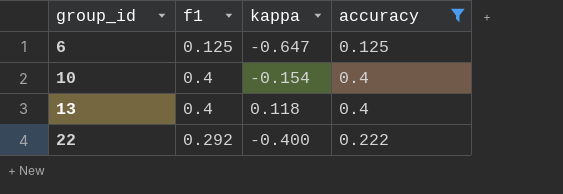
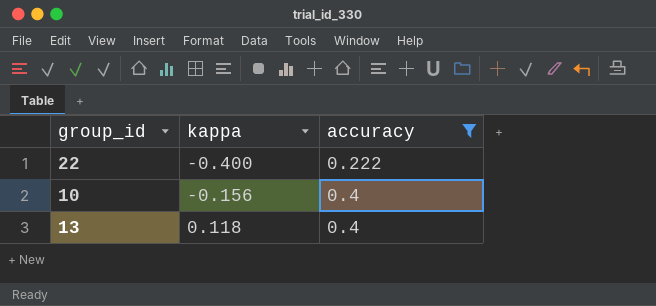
row order: group_id ascending -> kappa ascending
column f1 | position: 2 -> none
row 6: 0.125 | -0.647 | 0.125 -> none
10 | kappa: -0.154 -> -0.156

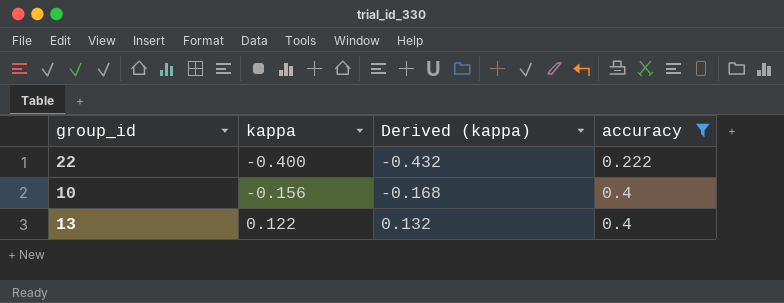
column Derived (kappa) | formula: none -> [kappa] * 1.08
13 | kappa: 0.118 -> 0.122

